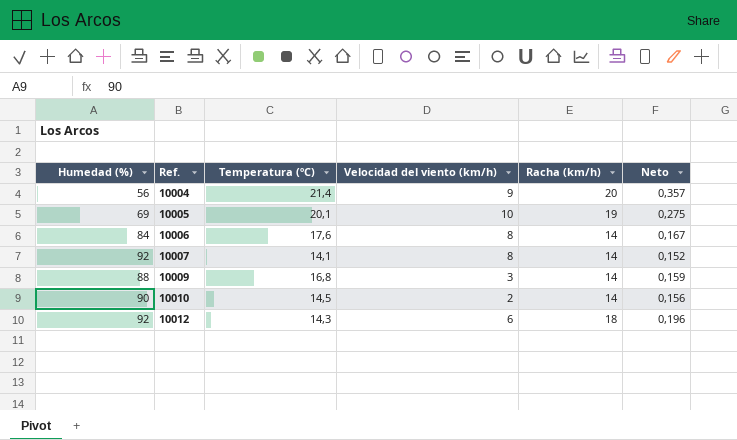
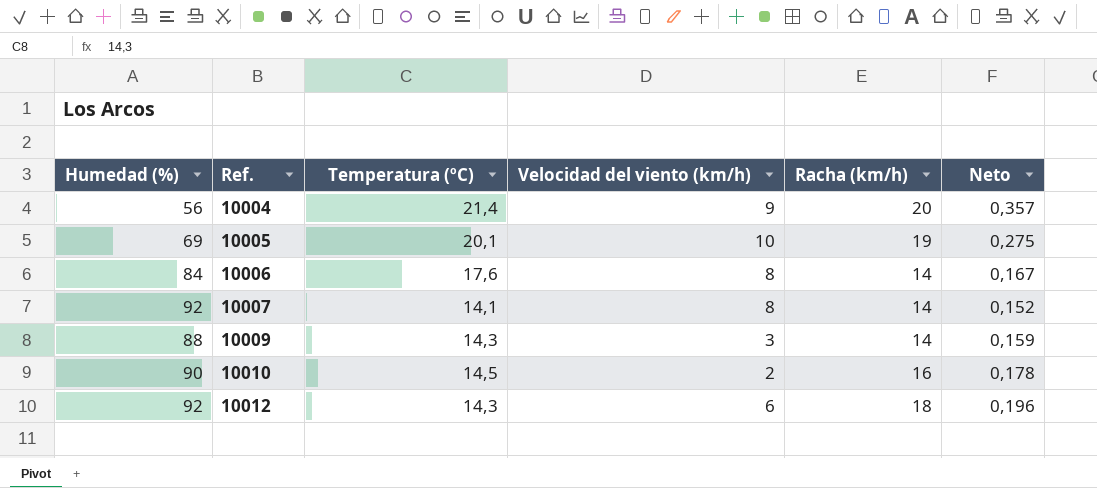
10009 | Temperatura (ºC): 16,8 -> 14,3
10010 | Racha (km/h): 14 -> 16
10010 | Neto: 0,156 -> 0,178

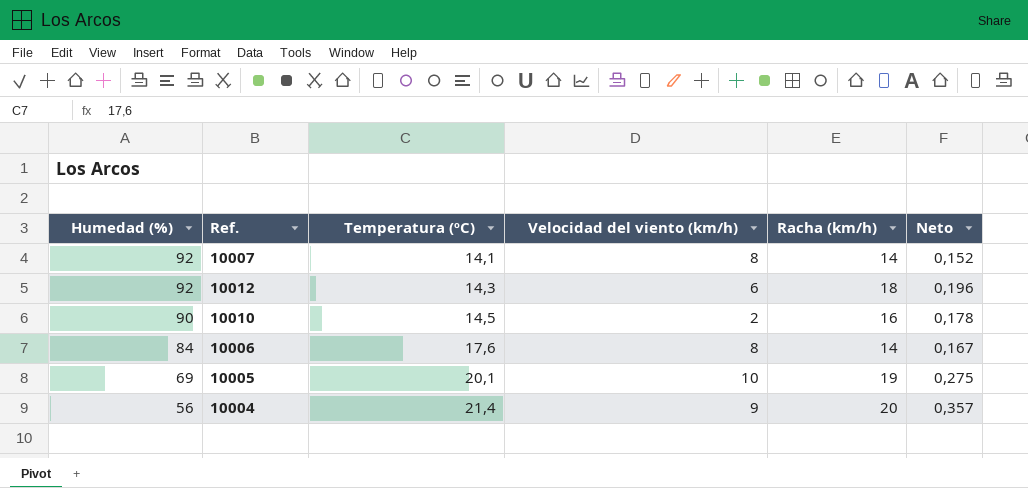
row order: Ref. ascending -> Humedad (%) descending
row 10009: 88 | 14,3 | 3 | 14 | 0,159 -> none

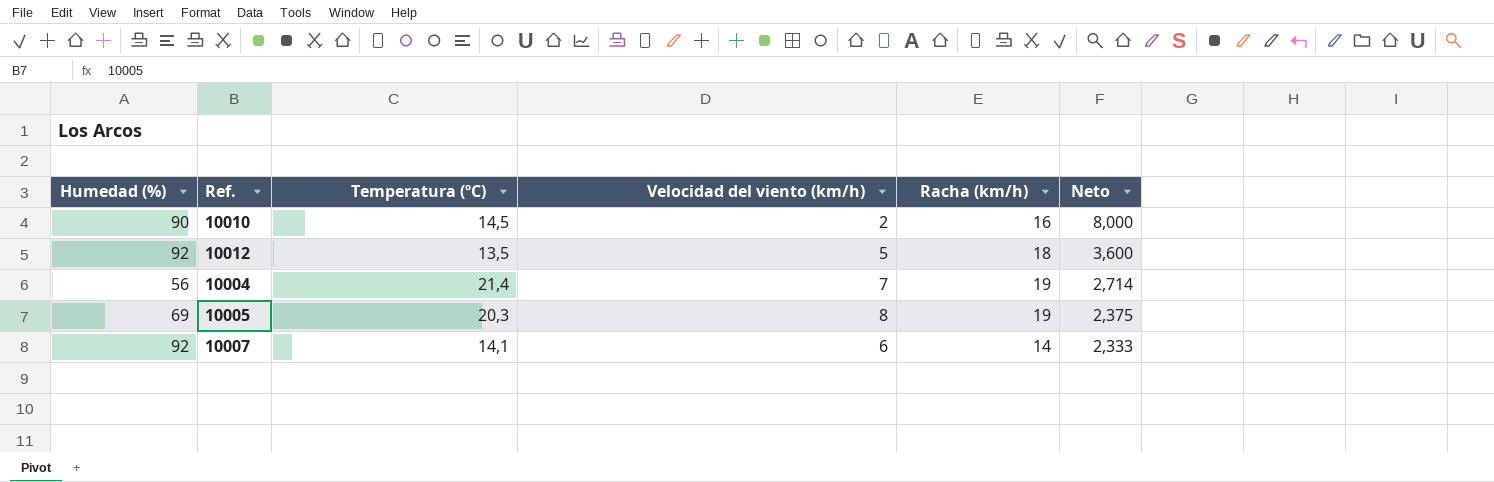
row order: Humedad (%) descending -> Neto descending
column Neto | formula: [Racha (km/h)] / [Humedad (%)] -> [Racha (km/h)] / [Velocidad del viento (km/h)]
row 10006: 84 | 17,6 | 8 | 14 | 0,167 -> none
10012 | Temperatura (ºC): 14,3 -> 13,5
10012 | Velocidad del viento (km/h): 6 -> 5
10004 | Velocidad del viento (km/h): 9 -> 7
10004 | Racha (km/h): 20 -> 19
10005 | Temperatura (ºC): 20,1 -> 20,3
10005 | Velocidad del viento (km/h): 10 -> 8
10007 | Velocidad del viento (km/h): 8 -> 6

